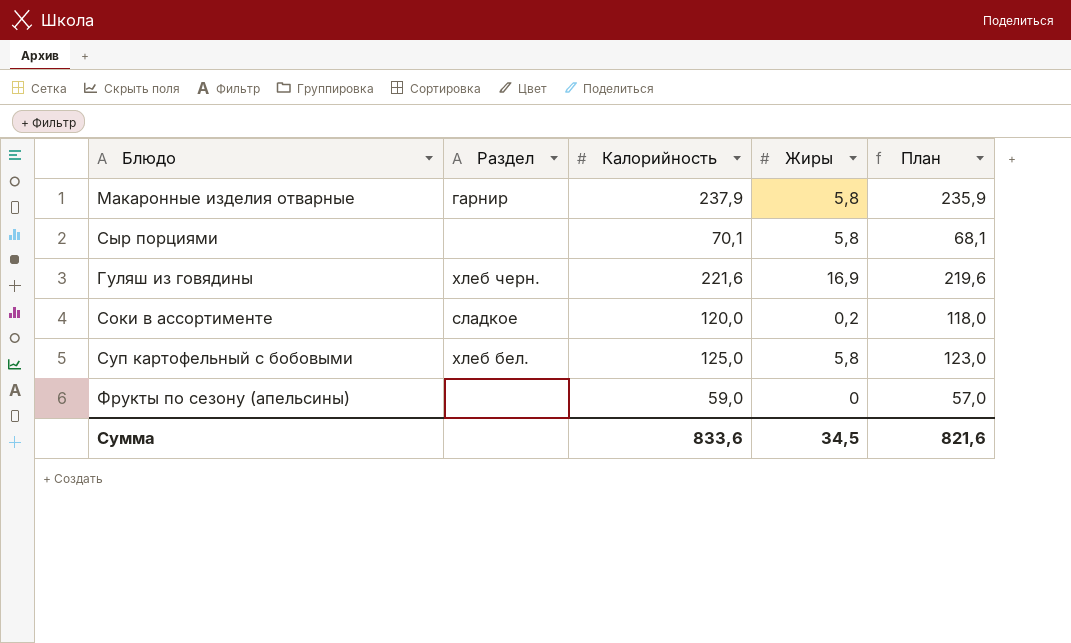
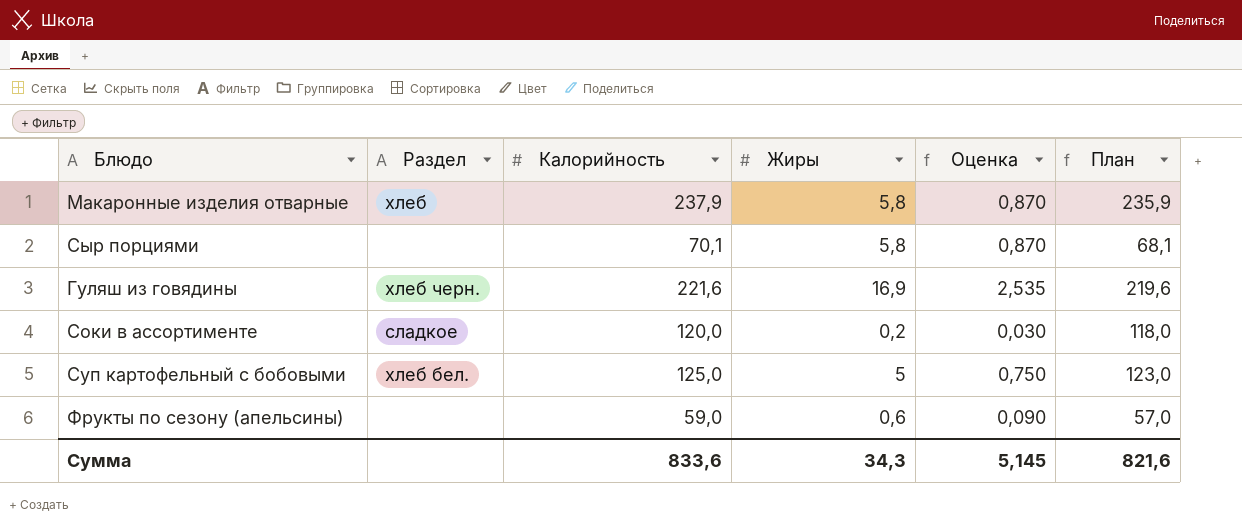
column Оценка | formula: none -> [Жиры] * 0,15
Макаронные изделия отварные | Раздел: гарнир -> хлеб
Суп картофельный с бобовыми | Жиры: 5,8 -> 5
Фрукты по сезону (апельсины) | Жиры: 0 -> 0,6
Сумма | Жиры: 34,5 -> 34,3

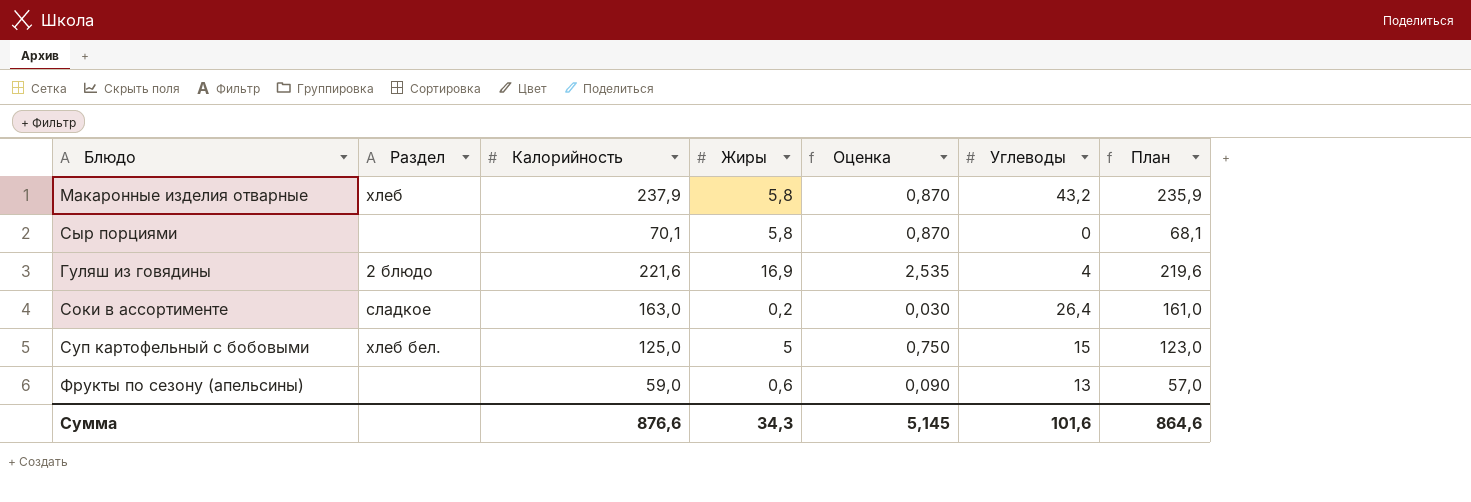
column Углеводы | position: none -> 6
Гуляш из говядины | Раздел: хлеб черн. -> 2 блюдо
Соки в ассортименте | Калорийность: 120,0 -> 163,0
Соки в ассортименте | План: 118,0 -> 161,0
Сумма | Калорийность: 833,6 -> 876,6
Сумма | План: 821,6 -> 864,6

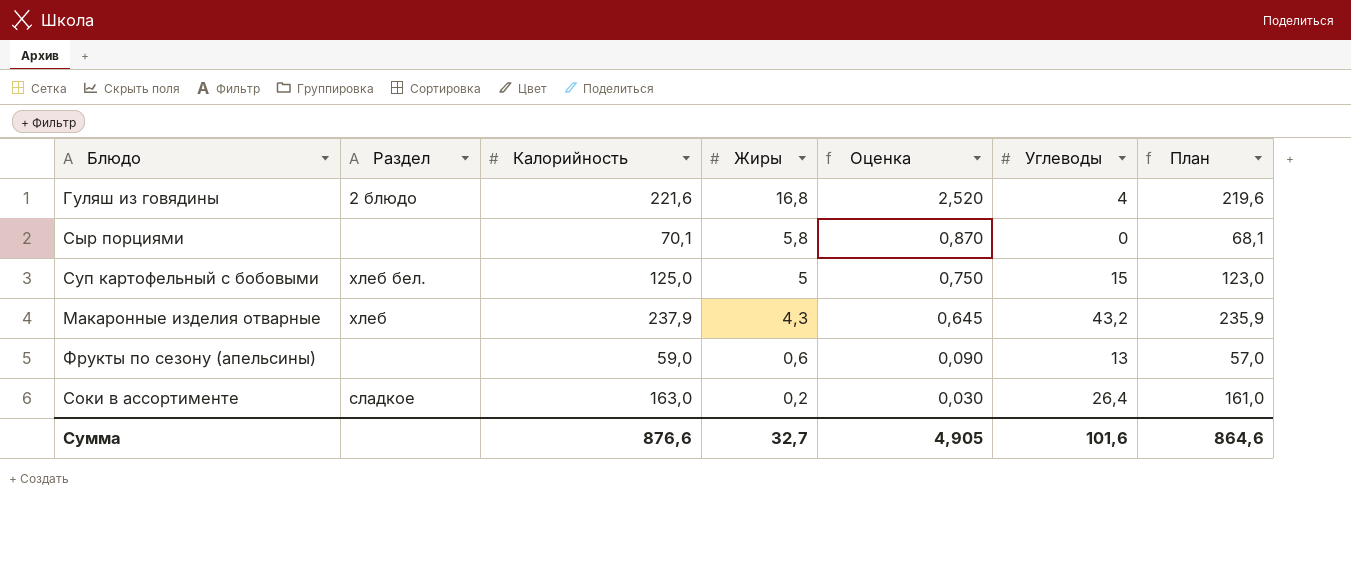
row order: none -> Жиры descending
Гуляш из говядины | Жиры: 16,9 -> 16,8
Гуляш из говядины | Оценка: 2,535 -> 2,520
Макаронные изделия отварные | Жиры: 5,8 -> 4,3
Макаронные изделия отварные | Оценка: 0,870 -> 0,645
Сумма | Жиры: 34,3 -> 32,7
Сумма | Оценка: 5,145 -> 4,905

